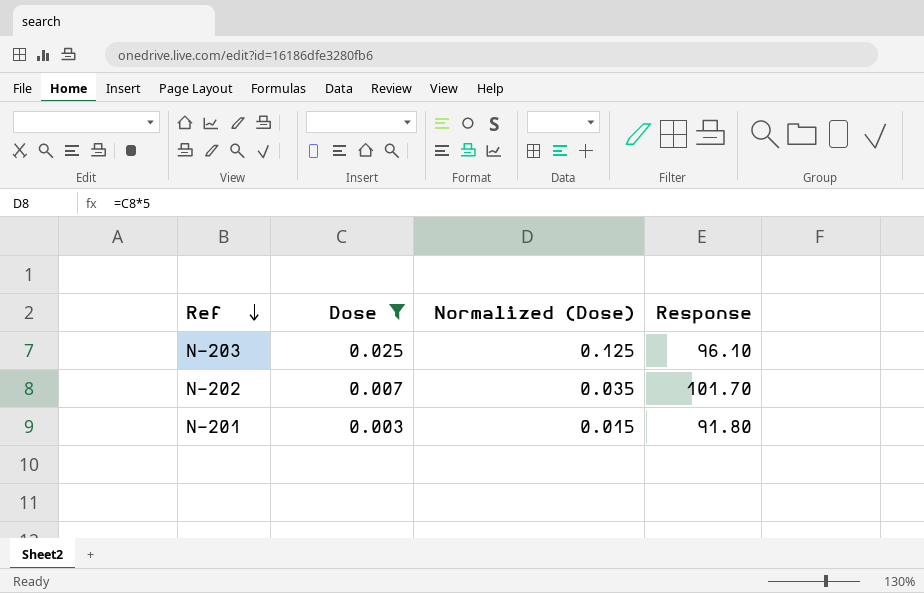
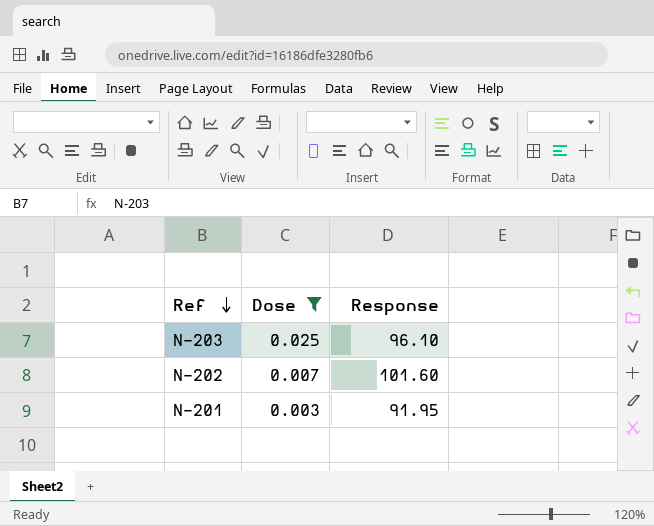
column Normalized (Dose) | formula: [Dose] * 5 -> none
N-202 | Response: 101.70 -> 101.60
N-201 | Response: 91.80 -> 91.95

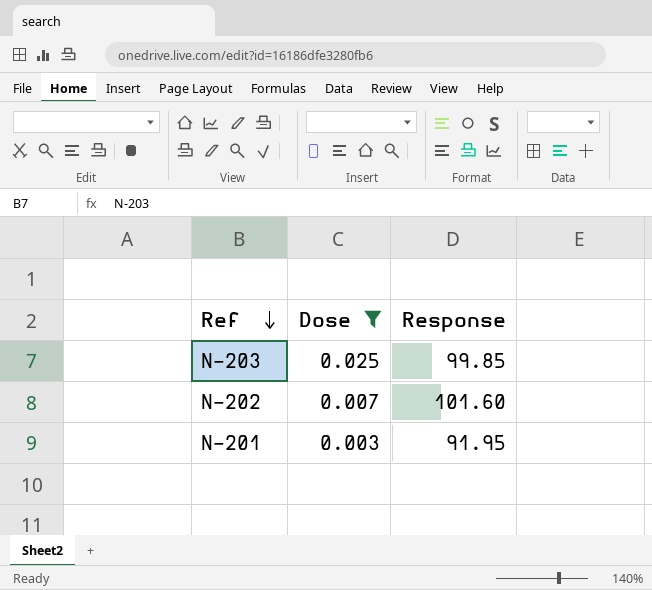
N-203 | Response: 96.10 -> 99.85

